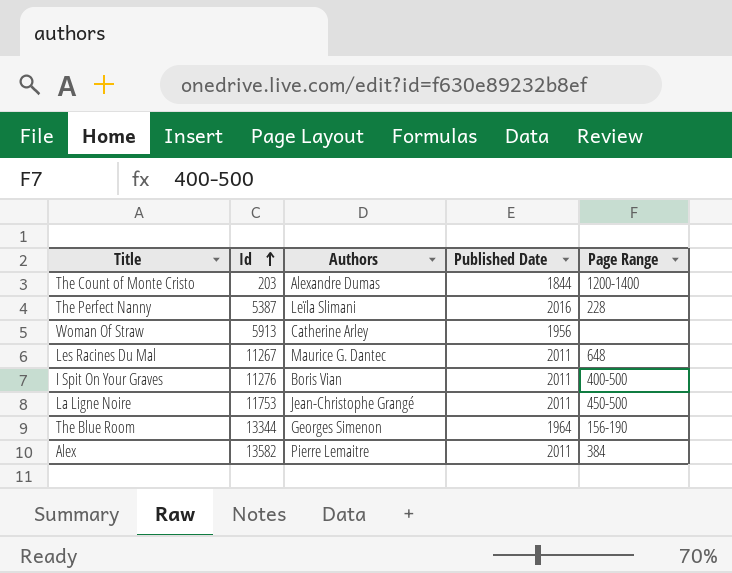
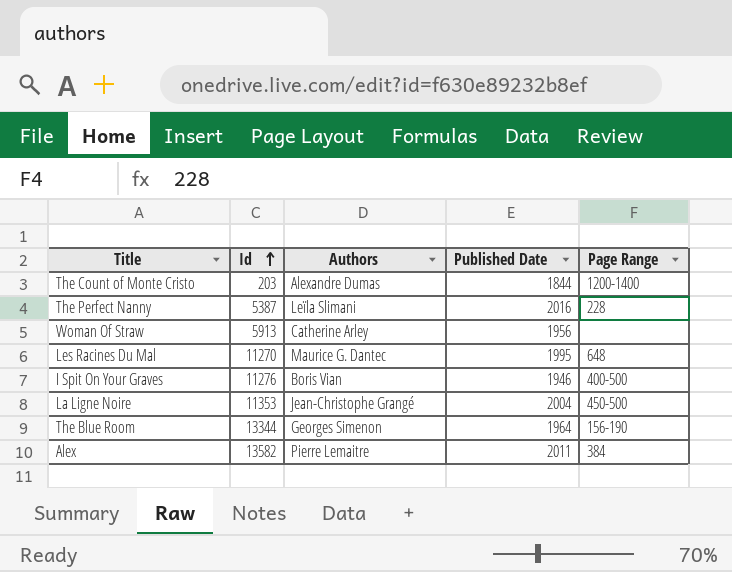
Les Racines Du Mal | Id: 11267 -> 11270
Les Racines Du Mal | Published Date: 2011 -> 1995
I Spit On Your Graves | Published Date: 2011 -> 1946
La Ligne Noire | Id: 11753 -> 11353
La Ligne Noire | Published Date: 2011 -> 2004

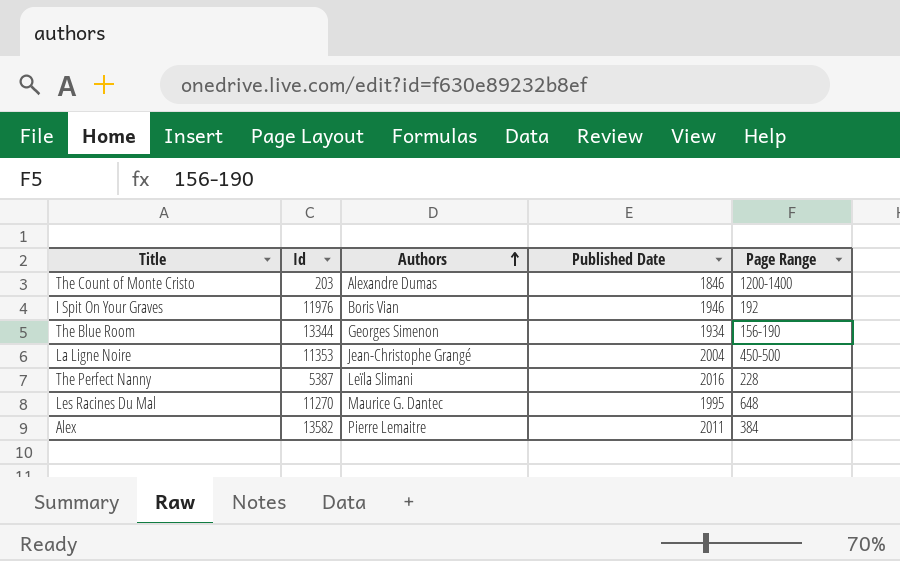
row order: Id ascending -> Authors ascending
row Woman Of Straw: 5913 | Catherine Arley | 1956 | none -> none
The Count of Monte Cristo | Published Date: 1844 -> 1846
I Spit On Your Graves | Id: 11276 -> 11976
I Spit On Your Graves | Page Range: 400-500 -> 192
The Blue Room | Published Date: 1964 -> 1934

